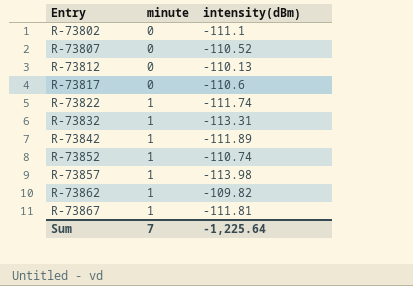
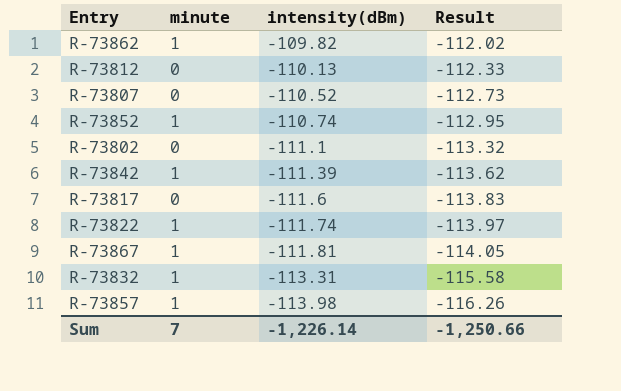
row order: Entry ascending -> intensity(dBm) descending
column Result | formula: none -> [intensity(dBm)] * 1.02
R-73842 | intensity(dBm): -111.89 -> -111.39
R-73817 | intensity(dBm): -110.6 -> -111.6
Sum | intensity(dBm): -1,225.64 -> -1,226.14

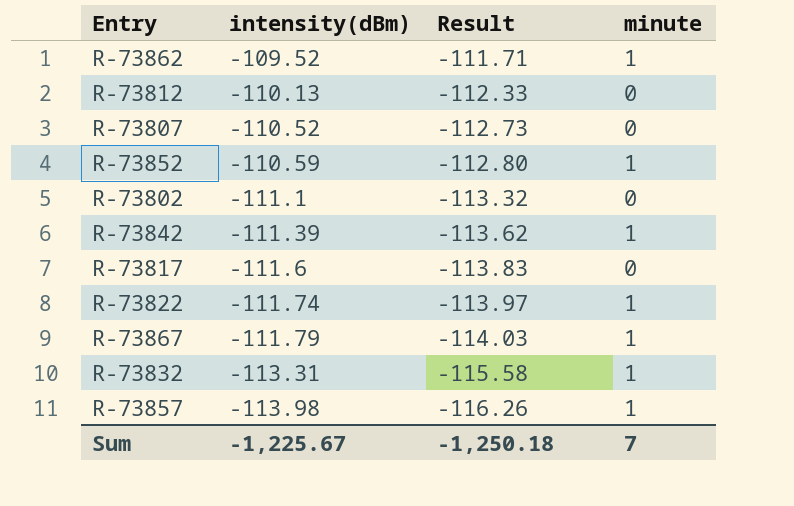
column minute | position: 2 -> 4
R-73862 | intensity(dBm): -109.82 -> -109.52
R-73862 | Result: -112.02 -> -111.71
R-73852 | intensity(dBm): -110.74 -> -110.59
R-73852 | Result: -112.95 -> -112.80
R-73867 | intensity(dBm): -111.81 -> -111.79
R-73867 | Result: -114.05 -> -114.03
Sum | intensity(dBm): -1,226.14 -> -1,225.67
Sum | Result: -1,250.66 -> -1,250.18

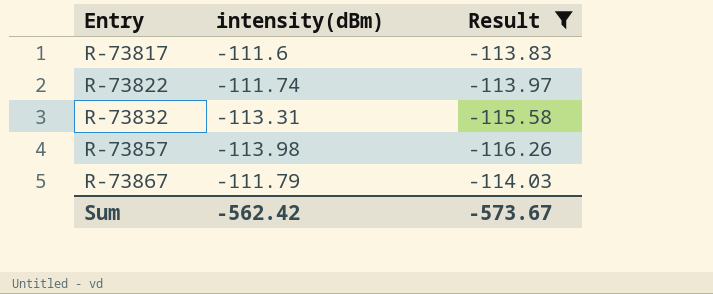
filter: none -> Result <= -113.83
row order: intensity(dBm) descending -> Entry ascending
column minute | position: 4 -> none
Sum | intensity(dBm): -1,225.67 -> -562.42
Sum | Result: -1,250.18 -> -573.67

